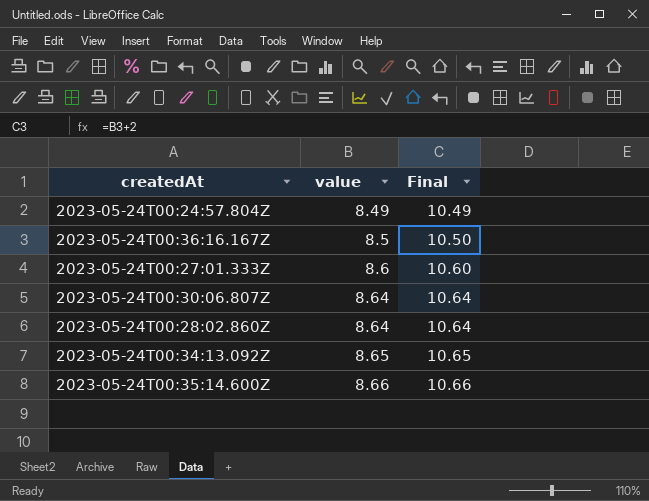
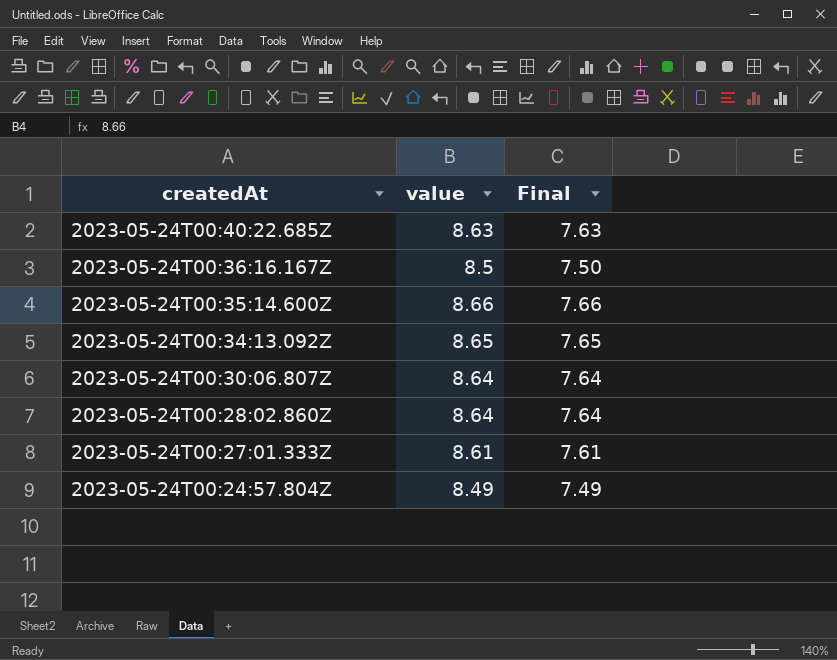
row order: value ascending -> createdAt descending
column Final | formula: [value] + 2 -> [value] - 1
row 2023-05-24T00:40:22.685Z: none -> 8.63 | 7.63
2023-05-24T00:27:01.333Z | value: 8.6 -> 8.61

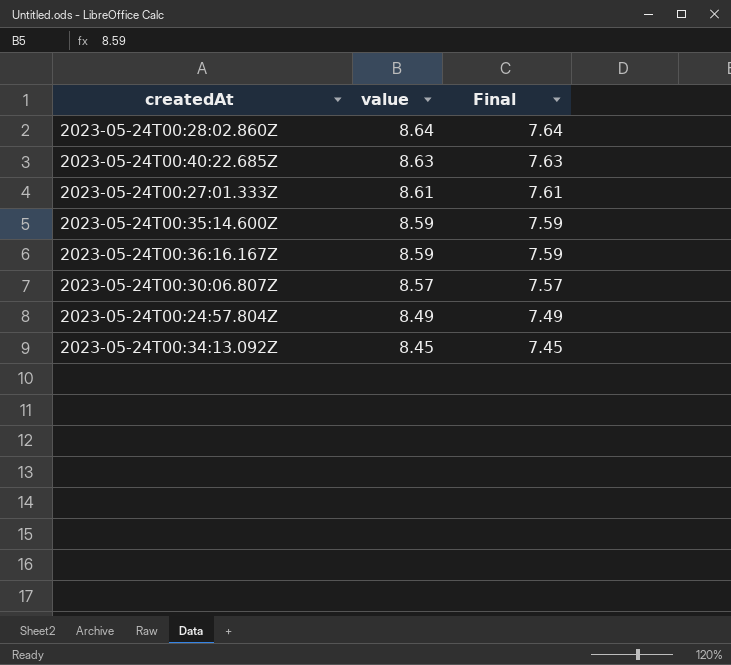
row order: createdAt descending -> value descending
2023-05-24T00:35:14.600Z | value: 8.66 -> 8.59
2023-05-24T00:35:14.600Z | Final: 7.66 -> 7.59
2023-05-24T00:36:16.167Z | value: 8.5 -> 8.59
2023-05-24T00:36:16.167Z | Final: 7.50 -> 7.59
2023-05-24T00:30:06.807Z | value: 8.64 -> 8.57
2023-05-24T00:30:06.807Z | Final: 7.64 -> 7.57
2023-05-24T00:34:13.092Z | value: 8.65 -> 8.45
2023-05-24T00:34:13.092Z | Final: 7.65 -> 7.45

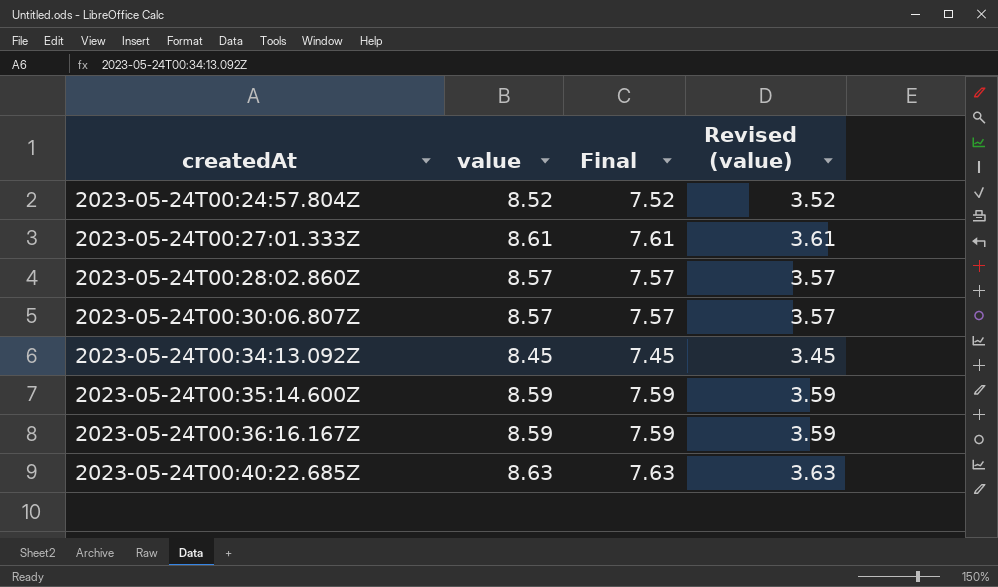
row order: value descending -> createdAt ascending
column Revised (value) | formula: none -> [value] - 5
2023-05-24T00:24:57.804Z | value: 8.49 -> 8.52
2023-05-24T00:24:57.804Z | Final: 7.49 -> 7.52
2023-05-24T00:28:02.860Z | value: 8.64 -> 8.57
2023-05-24T00:28:02.860Z | Final: 7.64 -> 7.57

